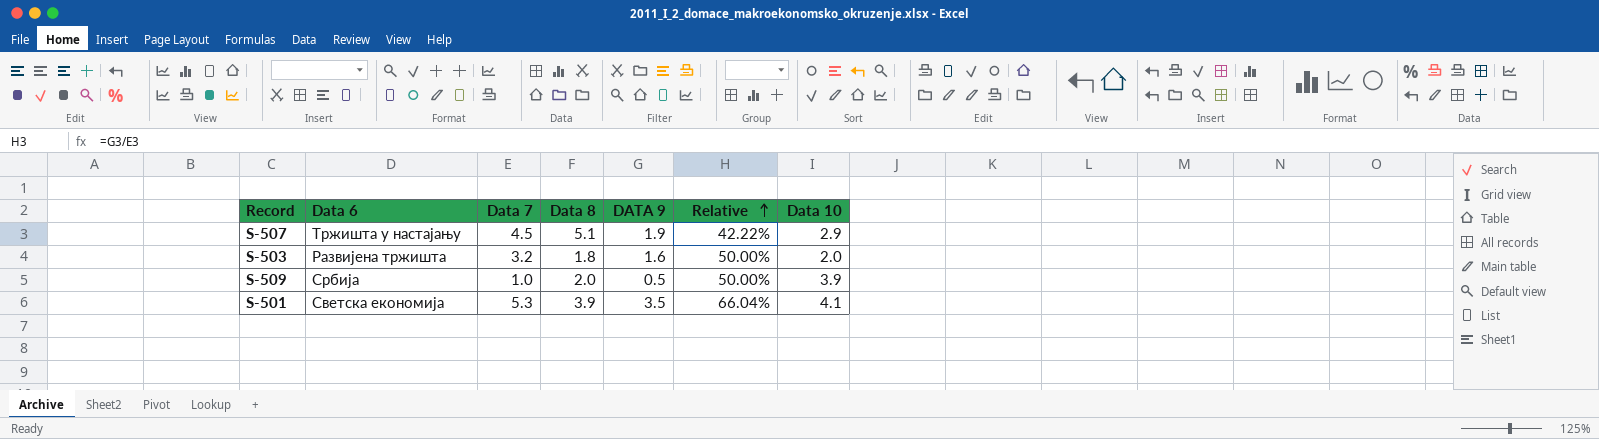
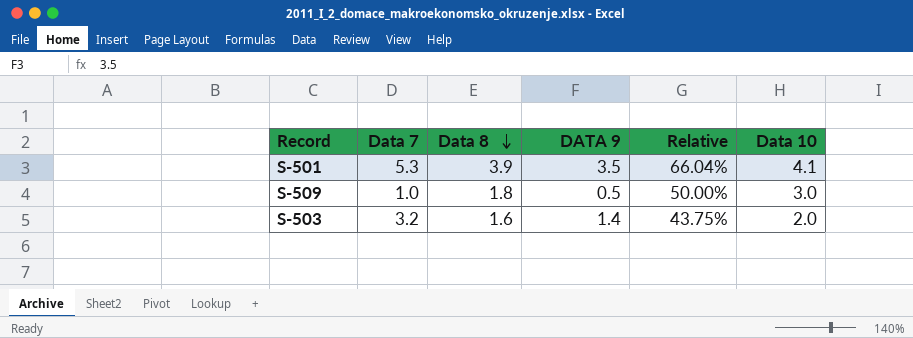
row order: Relative ascending -> Data 8 descending
column Data 6 | position: 2 -> none
row S-507: Тржишта у настајању | 4.5 | 5.1 | 1.9 | 42.22% | 2.9 -> none
S-509 | Data 8: 2.0 -> 1.8
S-509 | Data 10: 3.9 -> 3.0
S-503 | Data 8: 1.8 -> 1.6
S-503 | DATA 9: 1.6 -> 1.4
S-503 | Relative: 50.00% -> 43.75%

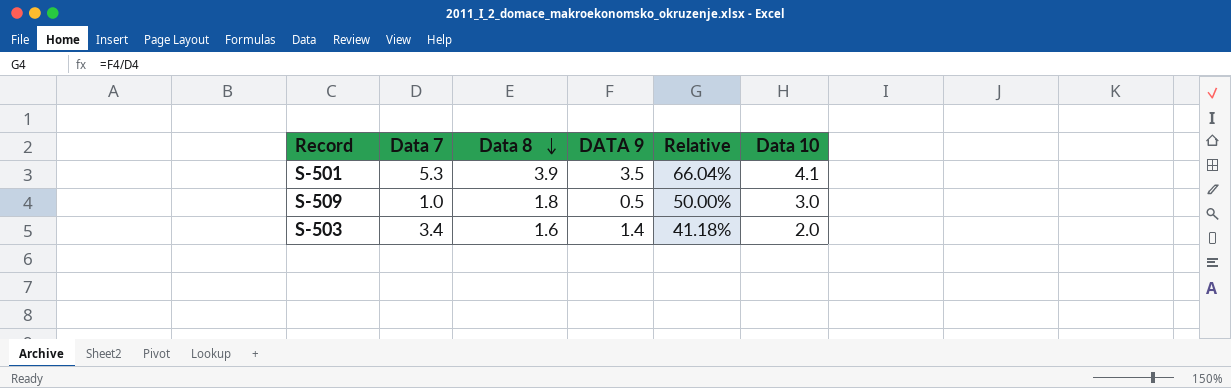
S-503 | Data 7: 3.2 -> 3.4
S-503 | Relative: 43.75% -> 41.18%

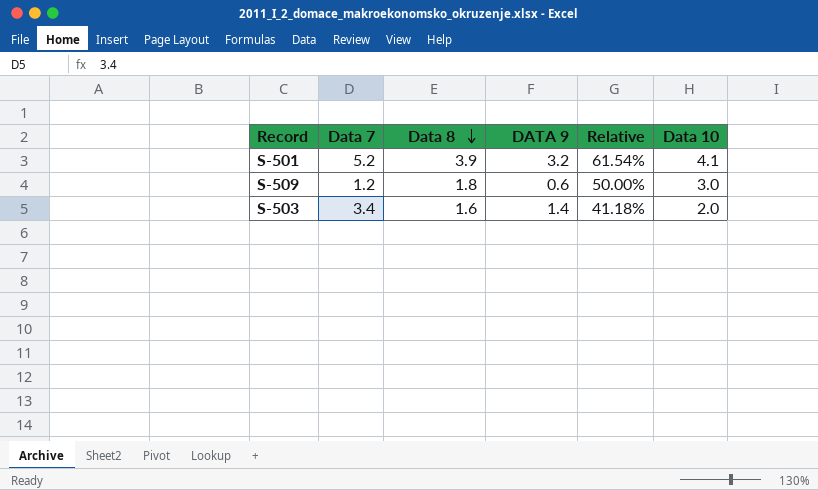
S-501 | Data 7: 5.3 -> 5.2
S-501 | DATA 9: 3.5 -> 3.2
S-501 | Relative: 66.04% -> 61.54%
S-509 | Data 7: 1.0 -> 1.2
S-509 | DATA 9: 0.5 -> 0.6

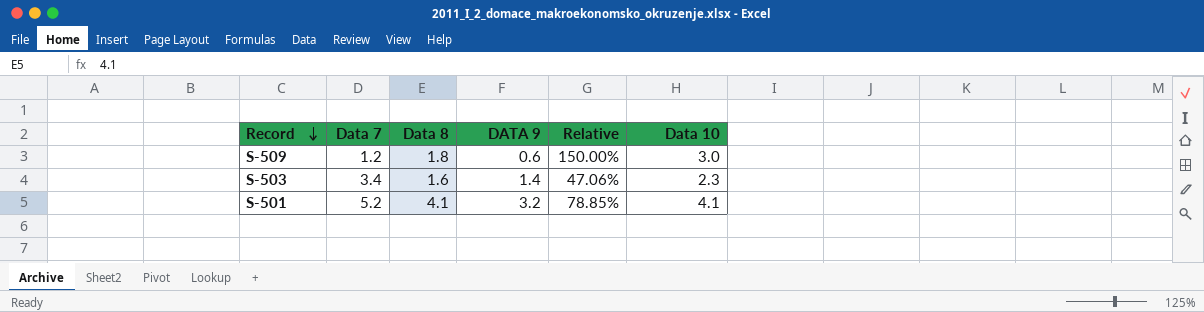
row order: Data 8 descending -> Record descending
column Relative | formula: [DATA 9] / [Data 7] -> [Data 8] / [Data 7]
S-503 | Data 10: 2.0 -> 2.3
S-501 | Data 8: 3.9 -> 4.1

